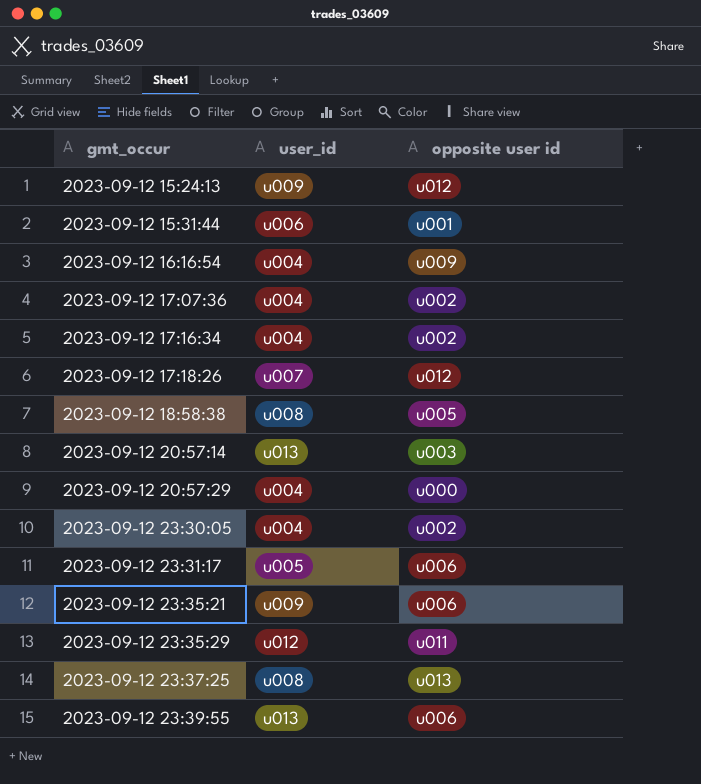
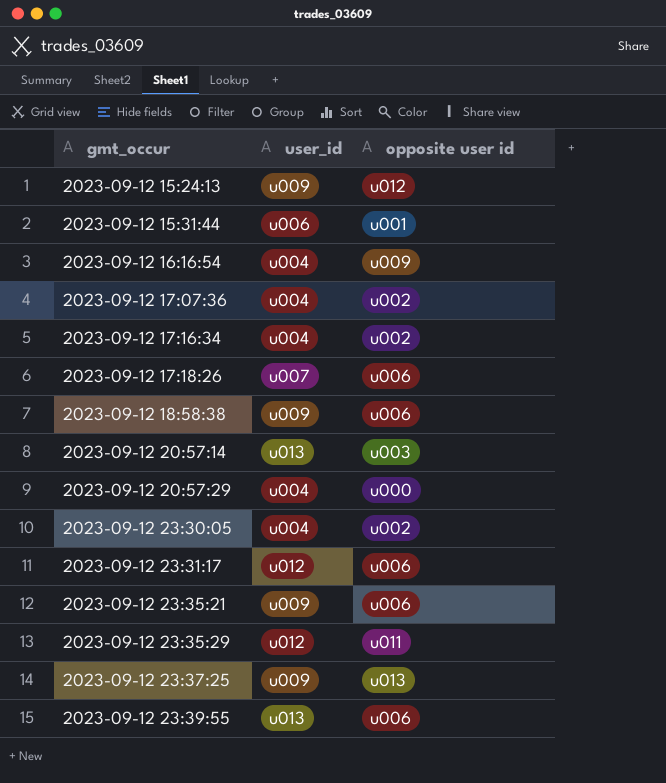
2023-09-12 17:18:26 | opposite user id: u012 -> u006
2023-09-12 18:58:38 | user_id: u008 -> u009
2023-09-12 18:58:38 | opposite user id: u005 -> u006
2023-09-12 23:31:17 | user_id: u005 -> u012
2023-09-12 23:37:25 | user_id: u008 -> u009

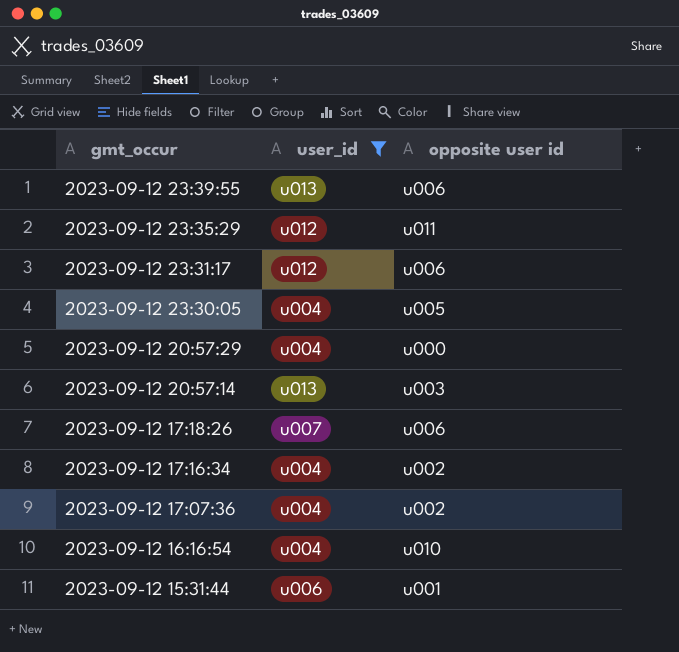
filter: none -> user_id != u009
row order: gmt_occur ascending -> gmt_occur descending
2023-09-12 23:30:05 | opposite user id: u002 -> u005
2023-09-12 16:16:54 | opposite user id: u009 -> u010

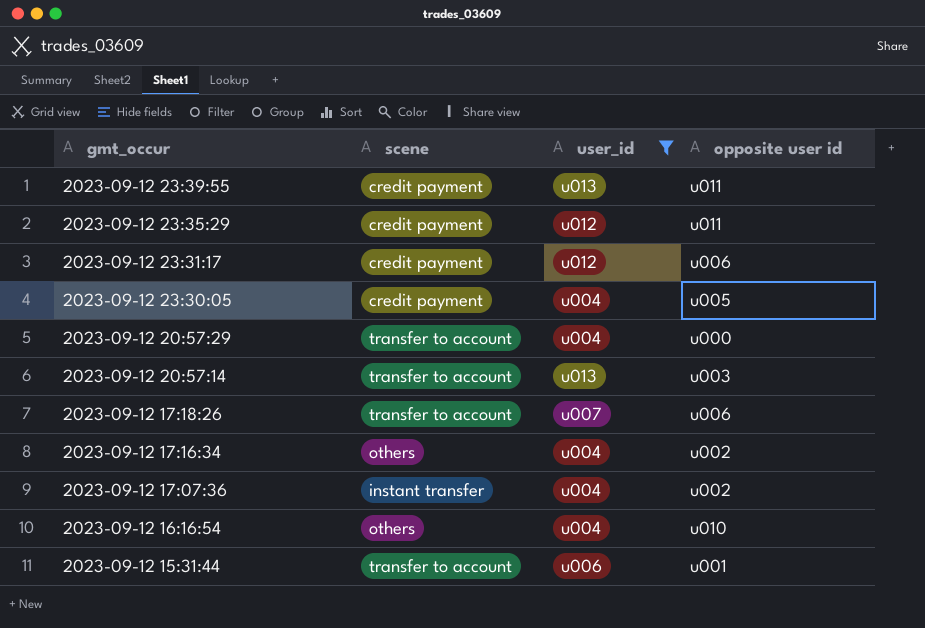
column scene | position: none -> 2
2023-09-12 23:39:55 | opposite user id: u006 -> u011

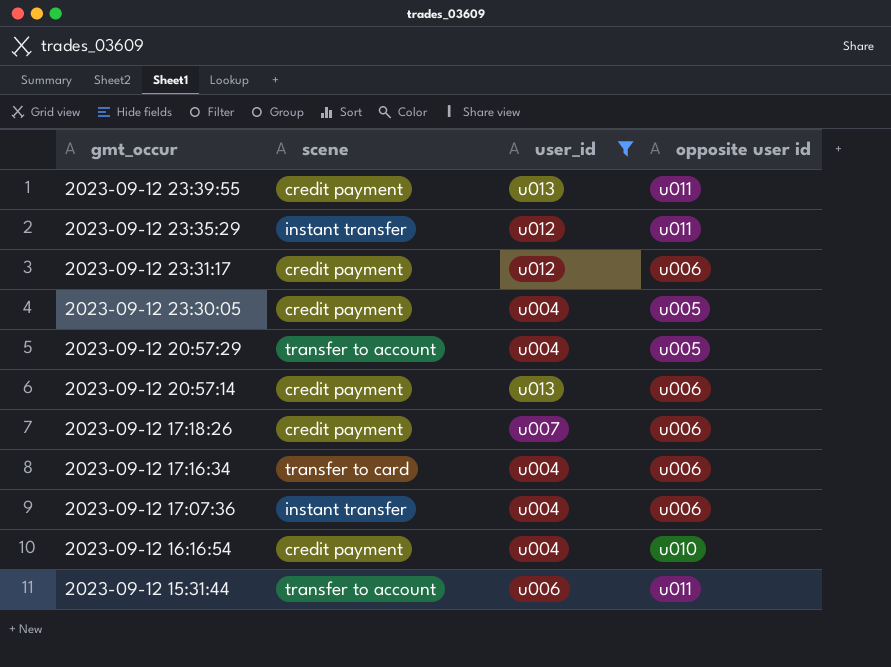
2023-09-12 23:35:29 | scene: credit payment -> instant transfer
2023-09-12 20:57:29 | opposite user id: u000 -> u005
2023-09-12 20:57:14 | scene: transfer to account -> credit payment
2023-09-12 20:57:14 | opposite user id: u003 -> u006
2023-09-12 17:18:26 | scene: transfer to account -> credit payment
2023-09-12 17:16:34 | scene: others -> transfer to card
2023-09-12 17:16:34 | opposite user id: u002 -> u006
2023-09-12 17:07:36 | opposite user id: u002 -> u006
2023-09-12 16:16:54 | scene: others -> credit payment
2023-09-12 15:31:44 | opposite user id: u001 -> u011

